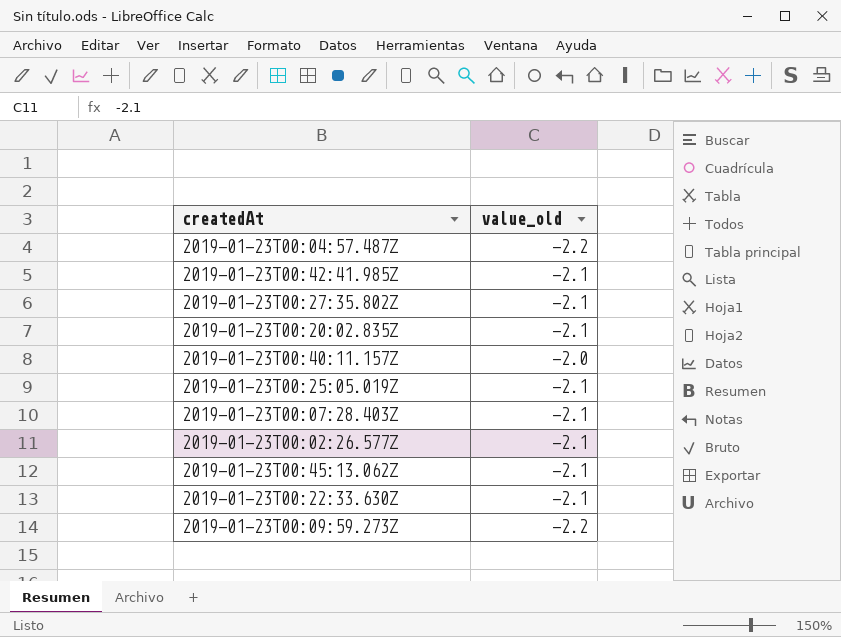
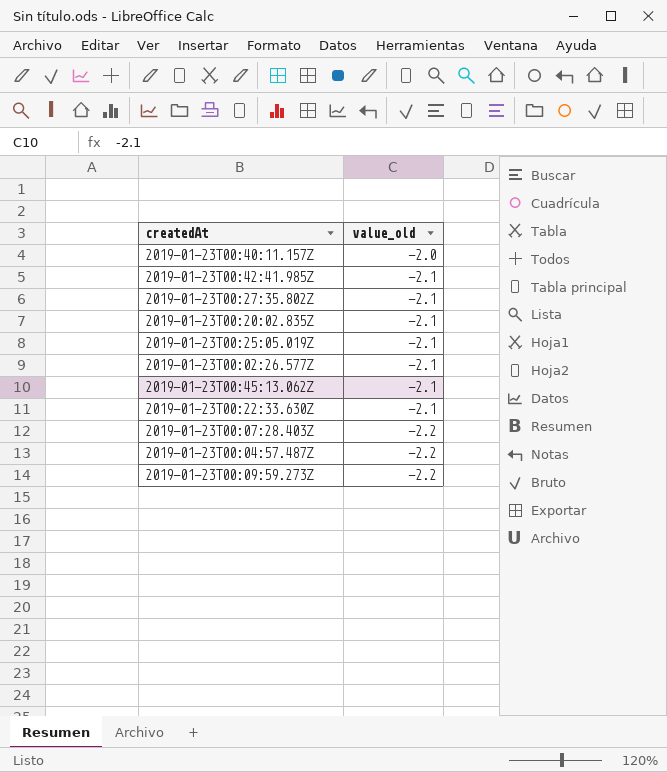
row order: none -> value_old descending
2019-01-23T00:07:28.403Z | value_old: -2.1 -> -2.2

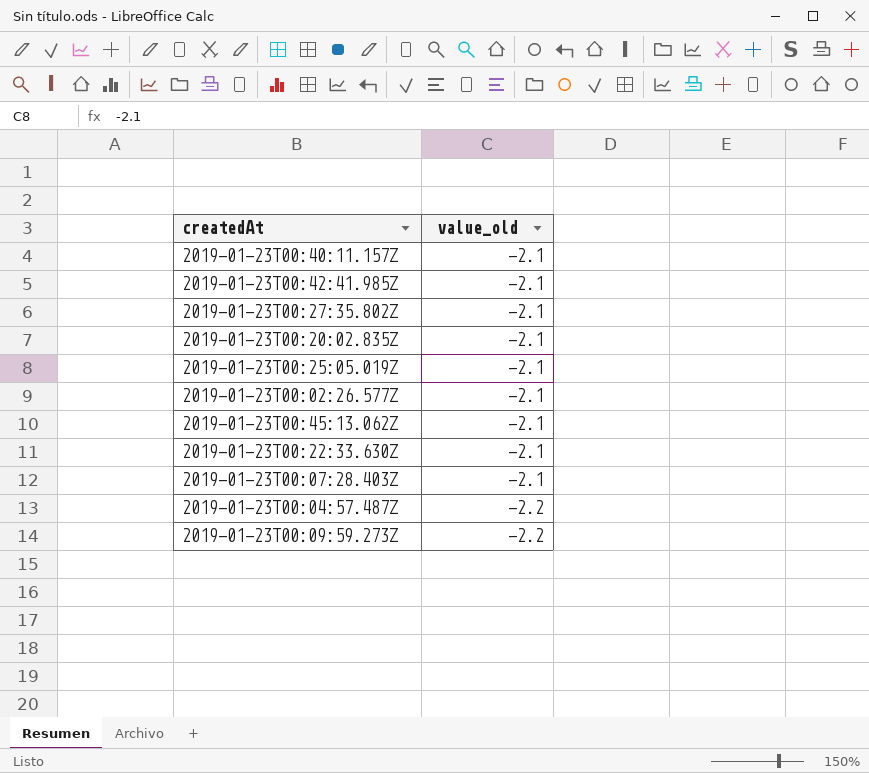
2019-01-23T00:40:11.157Z | value_old: -2.0 -> -2.1
2019-01-23T00:07:28.403Z | value_old: -2.2 -> -2.1

